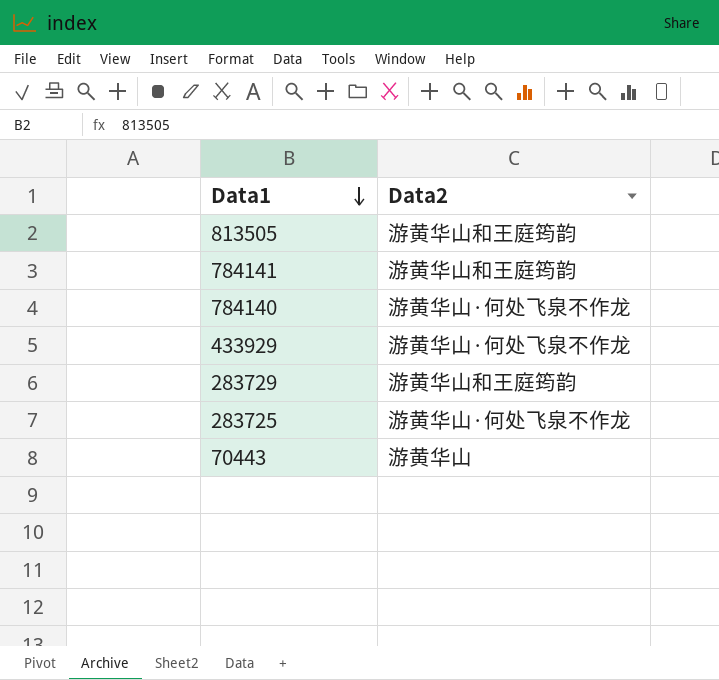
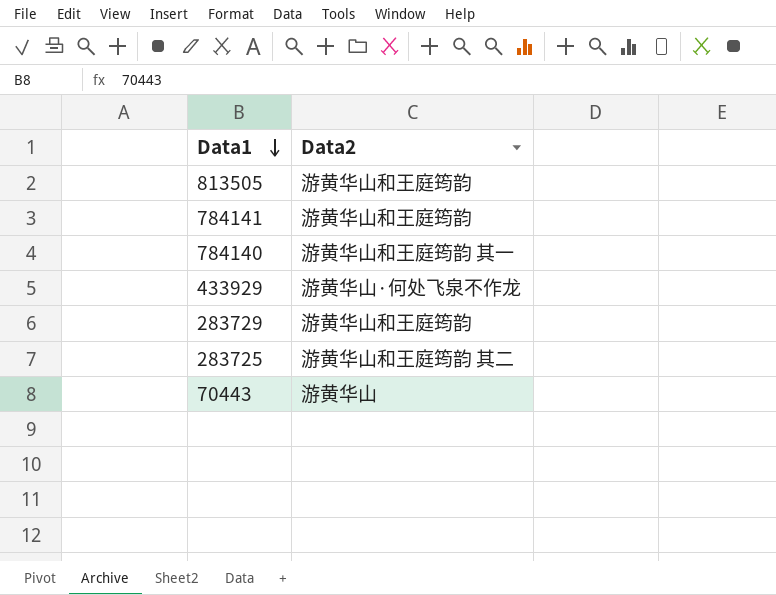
784140 | Data2: 游黄华山·何处飞泉不作龙 -> 游黄华山和王庭筠韵 其一
283725 | Data2: 游黄华山·何处飞泉不作龙 -> 游黄华山和王庭筠韵 其二

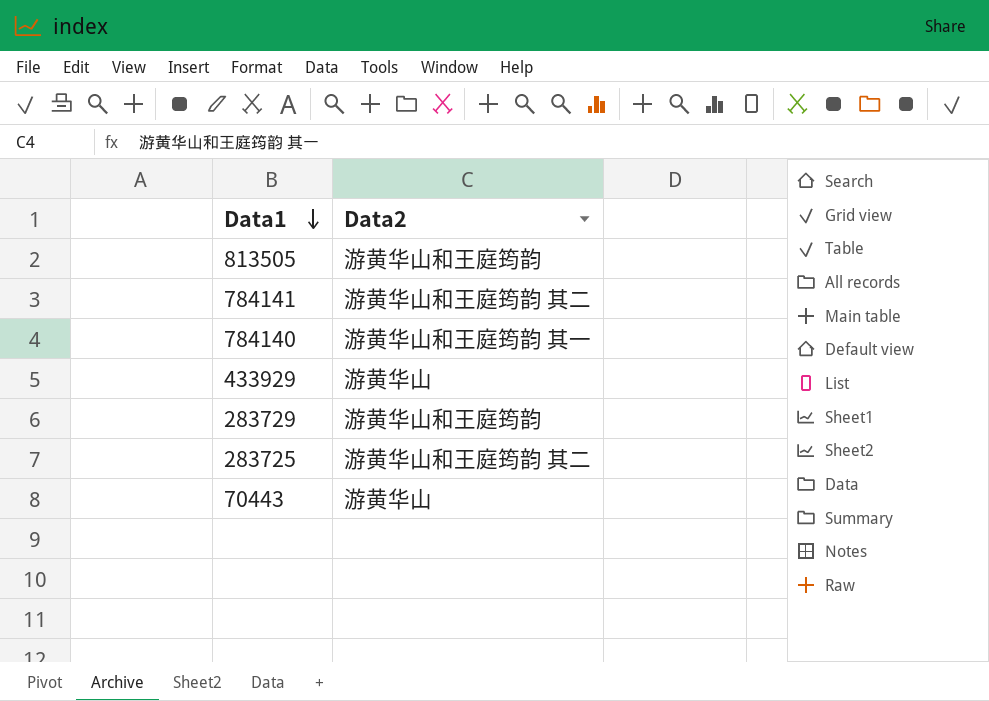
784141 | Data2: 游黄华山和王庭筠韵 -> 游黄华山和王庭筠韵 其二
433929 | Data2: 游黄华山·何处飞泉不作龙 -> 游黄华山

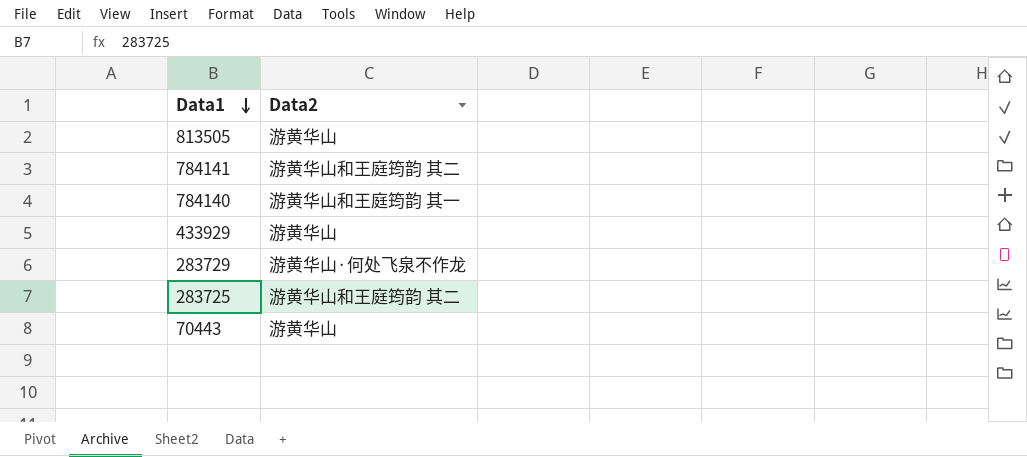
813505 | Data2: 游黄华山和王庭筠韵 -> 游黄华山
283729 | Data2: 游黄华山和王庭筠韵 -> 游黄华山·何处飞泉不作龙

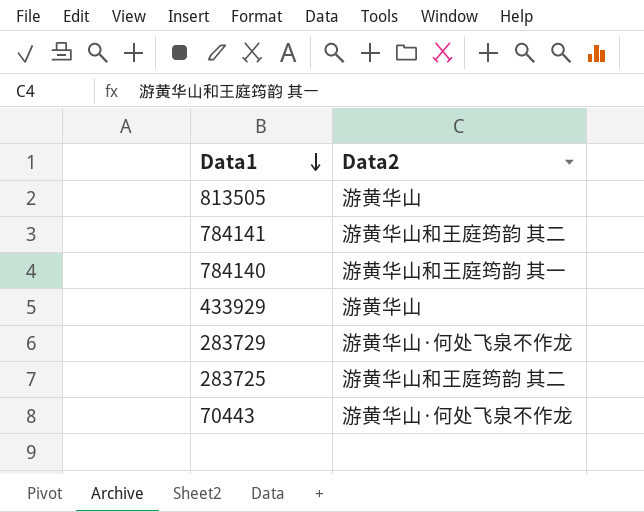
70443 | Data2: 游黄华山 -> 游黄华山·何处飞泉不作龙

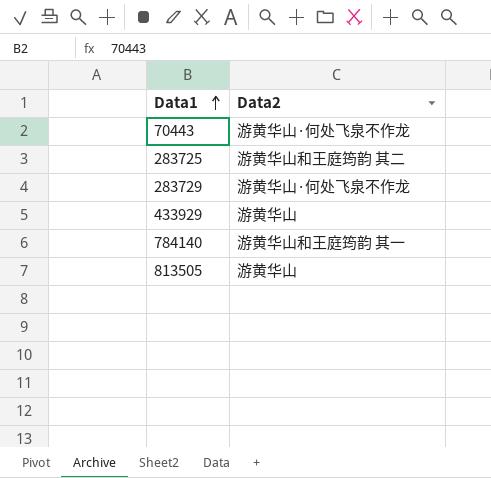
row order: Data1 descending -> Data1 ascending
row 784141: 游黄华山和王庭筠韵 其二 -> none

